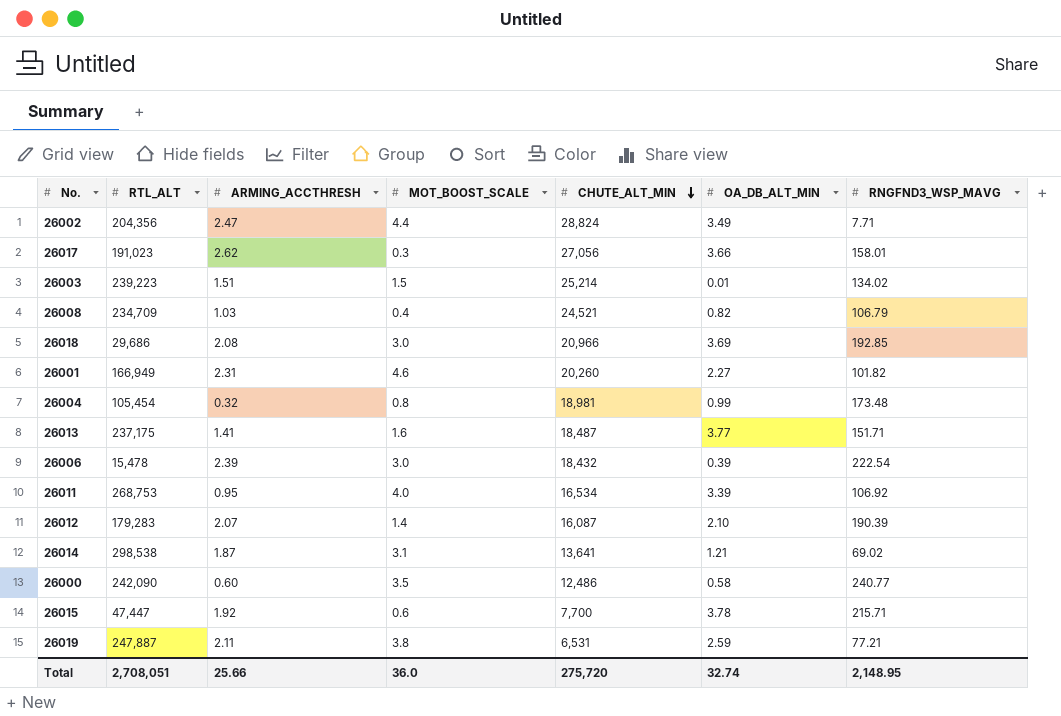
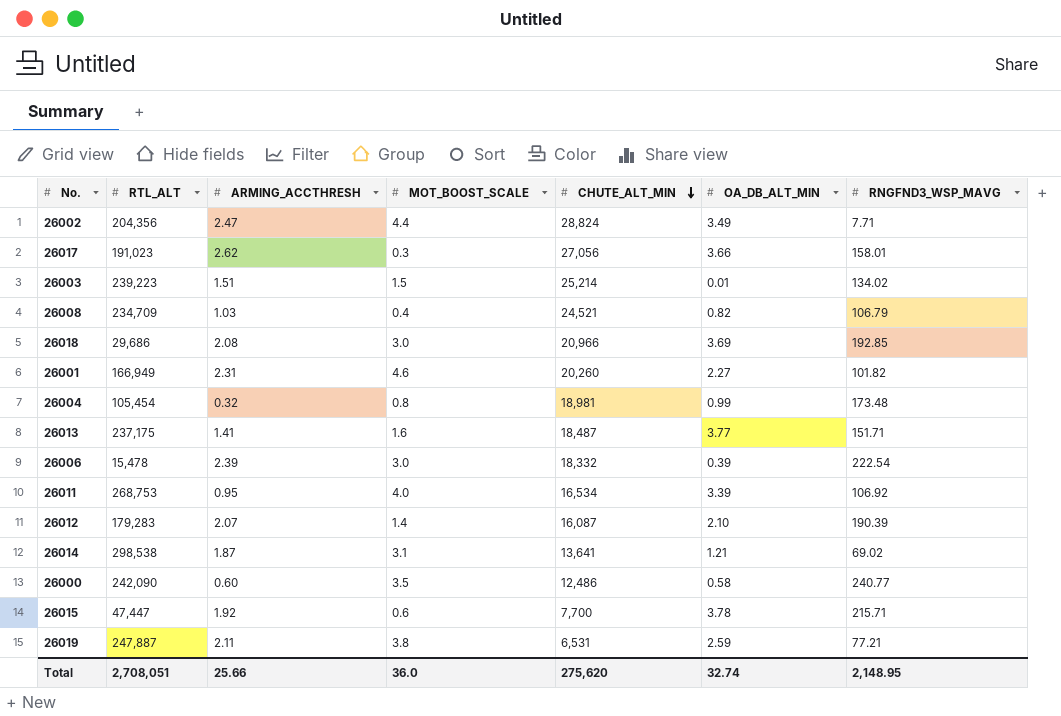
26006 | CHUTE_ALT_MIN: 18,432 -> 18,332
Total | CHUTE_ALT_MIN: 275,720 -> 275,620

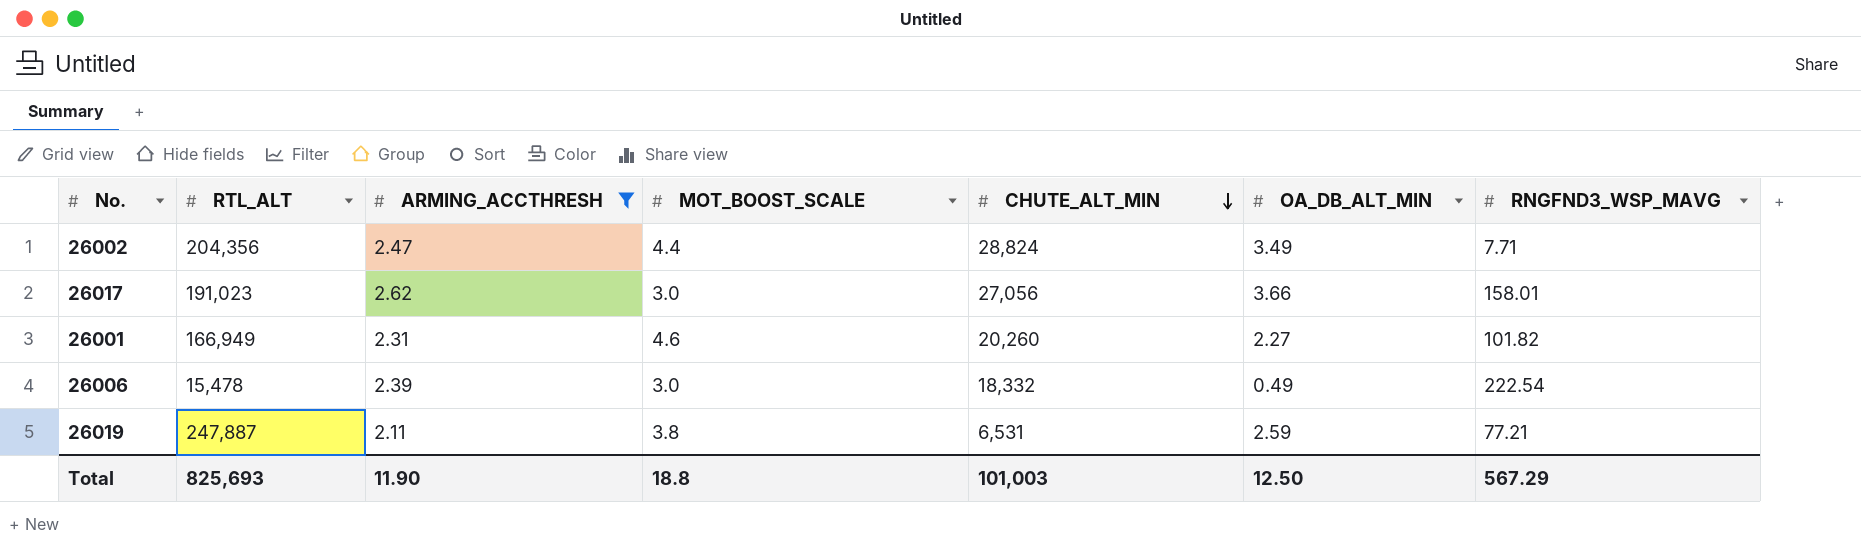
filter: none -> ARMING_ACCTHRESH >= 2.11
26017 | MOT_BOOST_SCALE: 0.3 -> 3.0
26006 | OA_DB_ALT_MIN: 0.39 -> 0.49
Total | RTL_ALT: 2,708,051 -> 825,693
Total | ARMING_ACCTHRESH: 25.66 -> 11.90
Total | MOT_BOOST_SCALE: 36.0 -> 18.8
Total | CHUTE_ALT_MIN: 275,620 -> 101,003
Total | OA_DB_ALT_MIN: 32.74 -> 12.50
Total | RNGFND3_WSP_MAVG: 2,148.95 -> 567.29

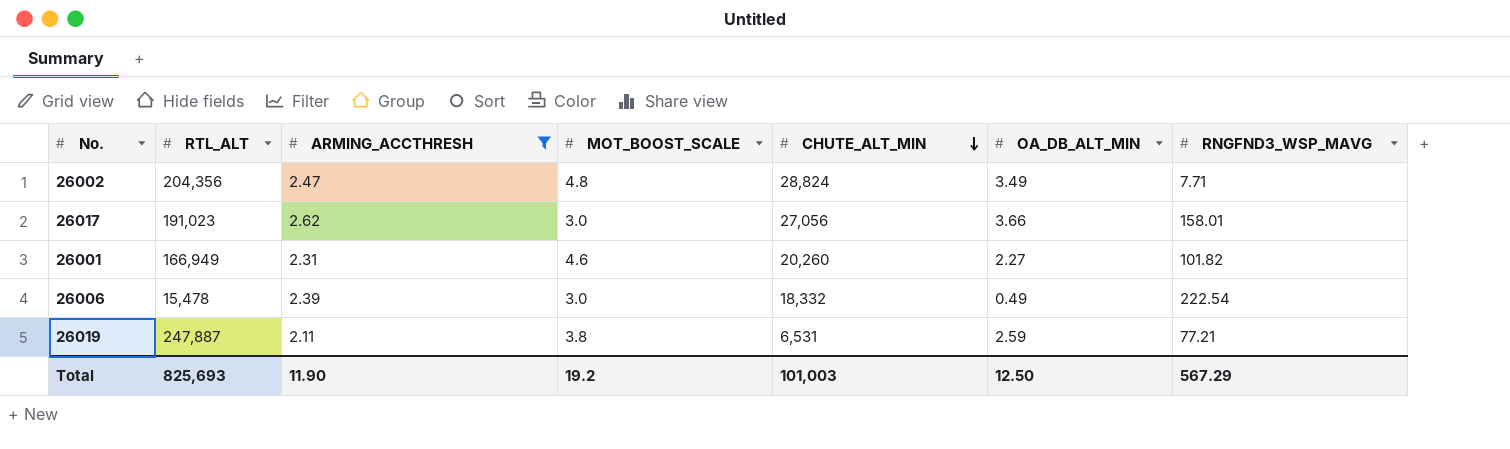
26002 | MOT_BOOST_SCALE: 4.4 -> 4.8
Total | MOT_BOOST_SCALE: 18.8 -> 19.2

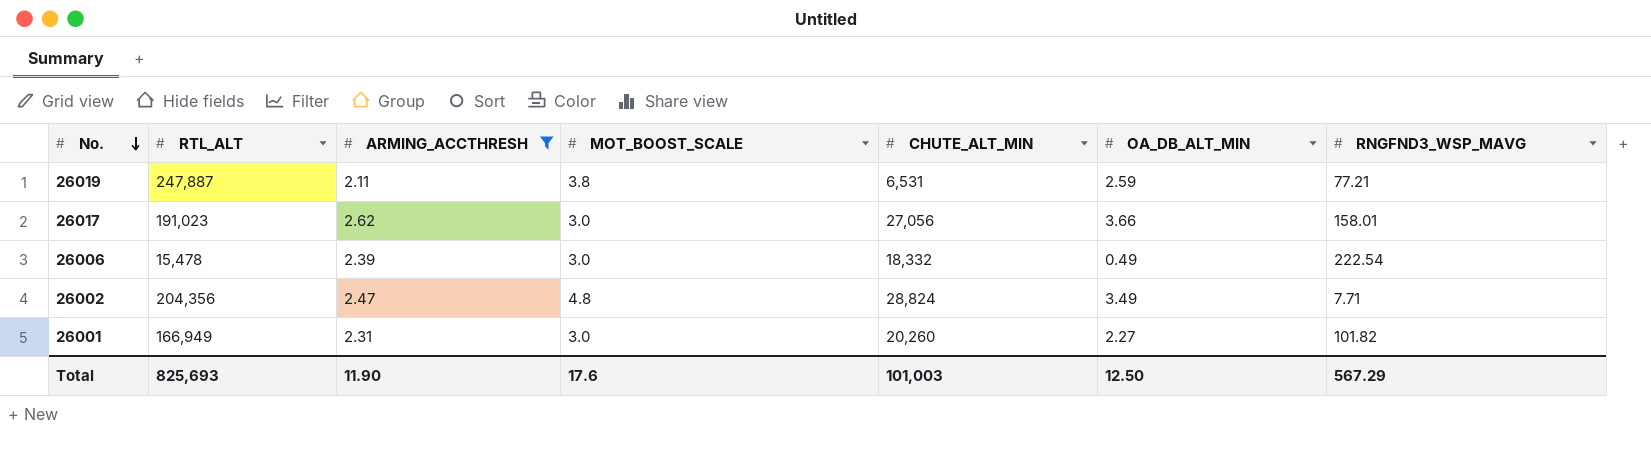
row order: CHUTE_ALT_MIN descending -> No. descending
26001 | MOT_BOOST_SCALE: 4.6 -> 3.0
Total | MOT_BOOST_SCALE: 19.2 -> 17.6

